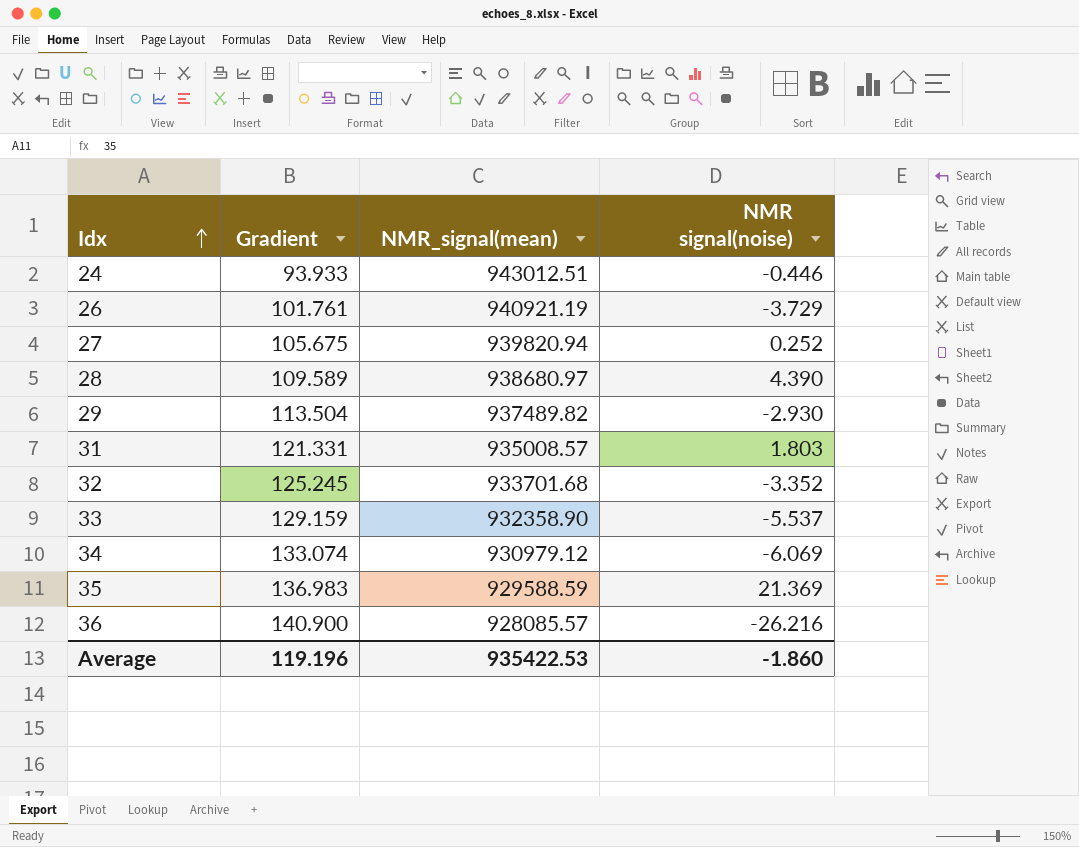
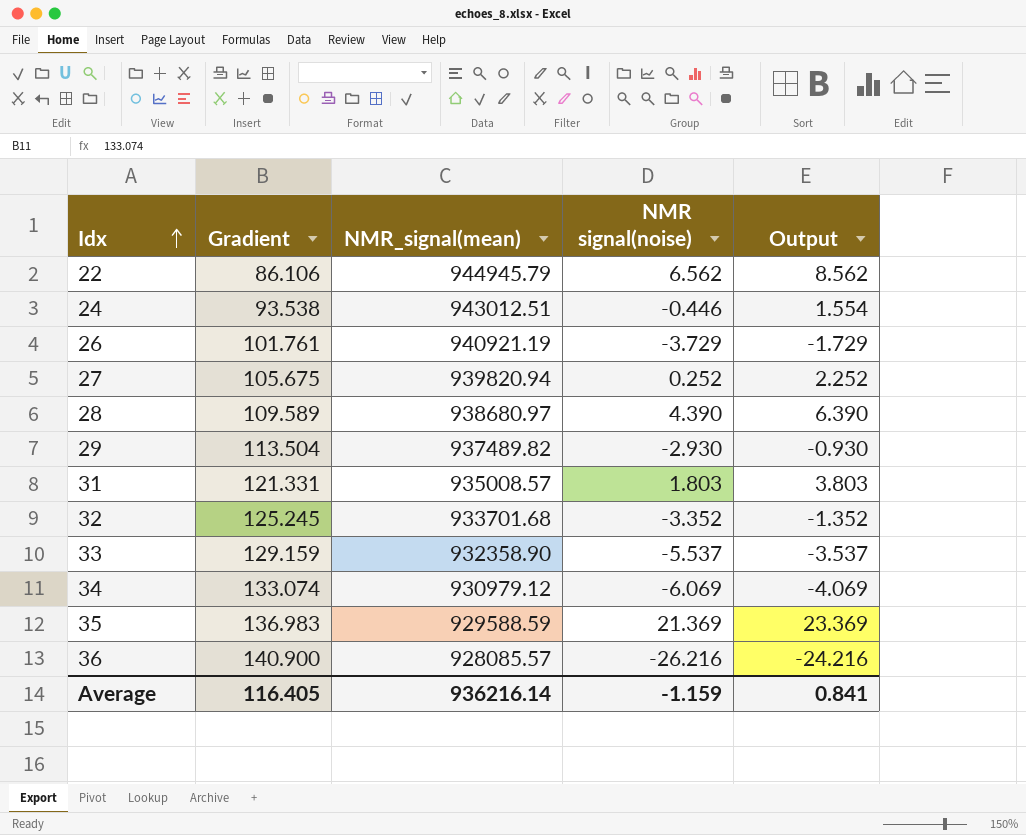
column Output | formula: none -> [NMR signal(noise)] + 2
row 22: none -> 86.106 | 944945.79 | 6.562 | 8.562
24 | Gradient: 93.933 -> 93.538
Average | Gradient: 119.196 -> 116.405
Average | NMR_signal(mean): 935422.53 -> 936216.14
Average | NMR signal(noise): -1.860 -> -1.159

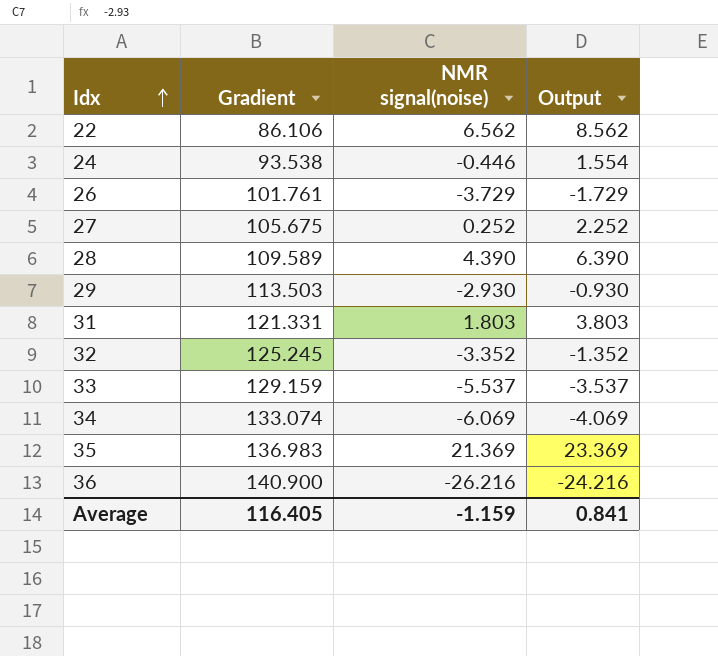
column NMR_signal(mean) | position: 3 -> none
29 | Gradient: 113.504 -> 113.503

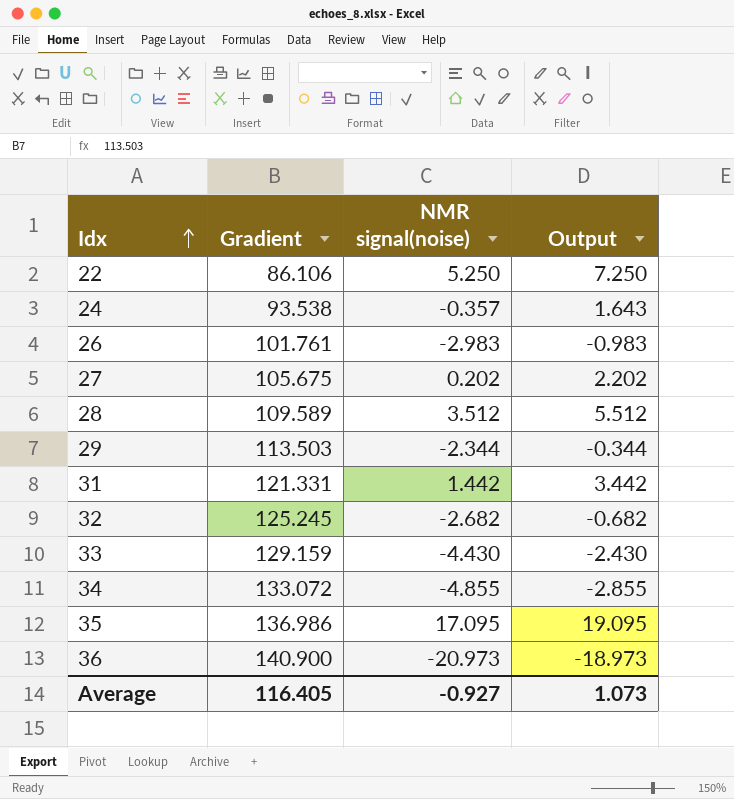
22 | NMR signal(noise): 6.562 -> 5.250
22 | Output: 8.562 -> 7.250
24 | NMR signal(noise): -0.446 -> -0.357
24 | Output: 1.554 -> 1.643
26 | NMR signal(noise): -3.729 -> -2.983
26 | Output: -1.729 -> -0.983
27 | NMR signal(noise): 0.252 -> 0.202
27 | Output: 2.252 -> 2.202
28 | NMR signal(noise): 4.390 -> 3.512
28 | Output: 6.390 -> 5.512
29 | NMR signal(noise): -2.930 -> -2.344
29 | Output: -0.930 -> -0.344
31 | NMR signal(noise): 1.803 -> 1.442
31 | Output: 3.803 -> 3.442
32 | NMR signal(noise): -3.352 -> -2.682
32 | Output: -1.352 -> -0.682
33 | NMR signal(noise): -5.537 -> -4.430
33 | Output: -3.537 -> -2.430
34 | Gradient: 133.074 -> 133.072
34 | NMR signal(noise): -6.069 -> -4.855
34 | Output: -4.069 -> -2.855
35 | Gradient: 136.983 -> 136.986
35 | NMR signal(noise): 21.369 -> 17.095
35 | Output: 23.369 -> 19.095
36 | NMR signal(noise): -26.216 -> -20.973
36 | Output: -24.216 -> -18.973
Average | NMR signal(noise): -1.159 -> -0.927
Average | Output: 0.841 -> 1.073

